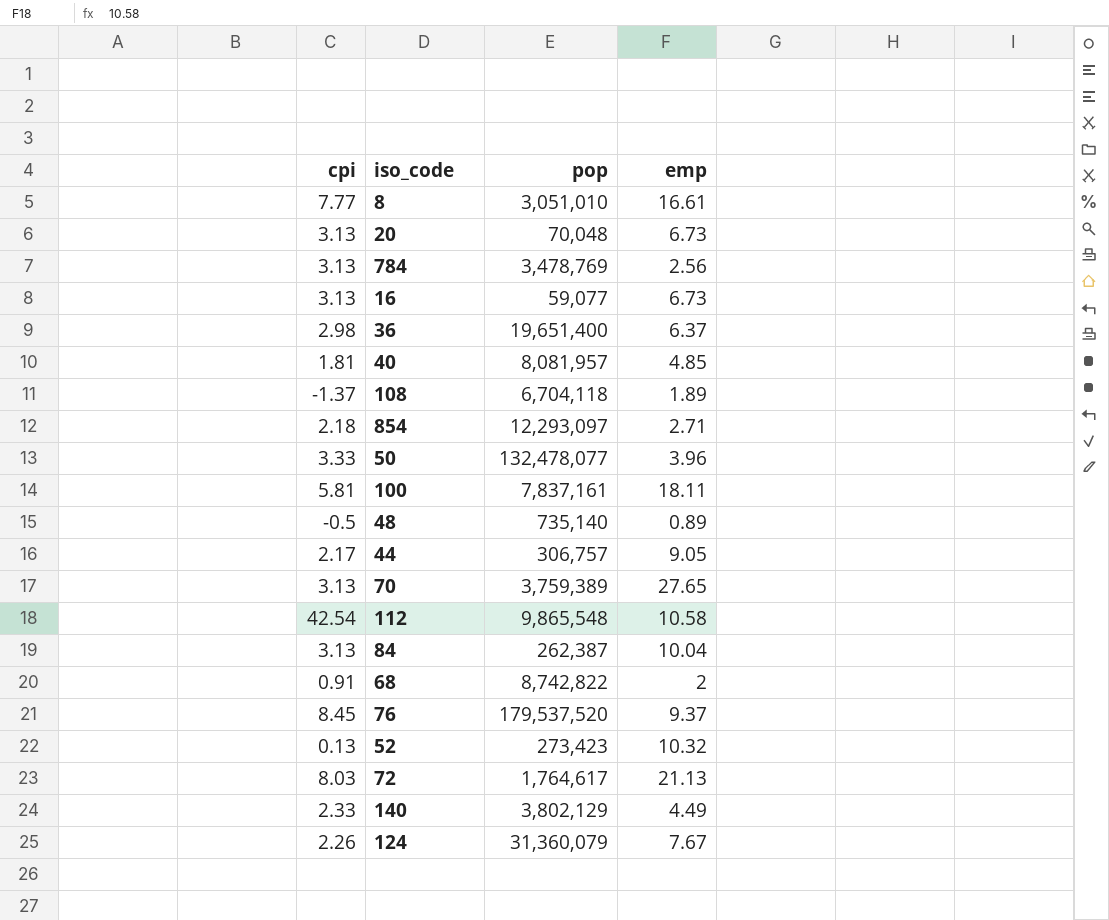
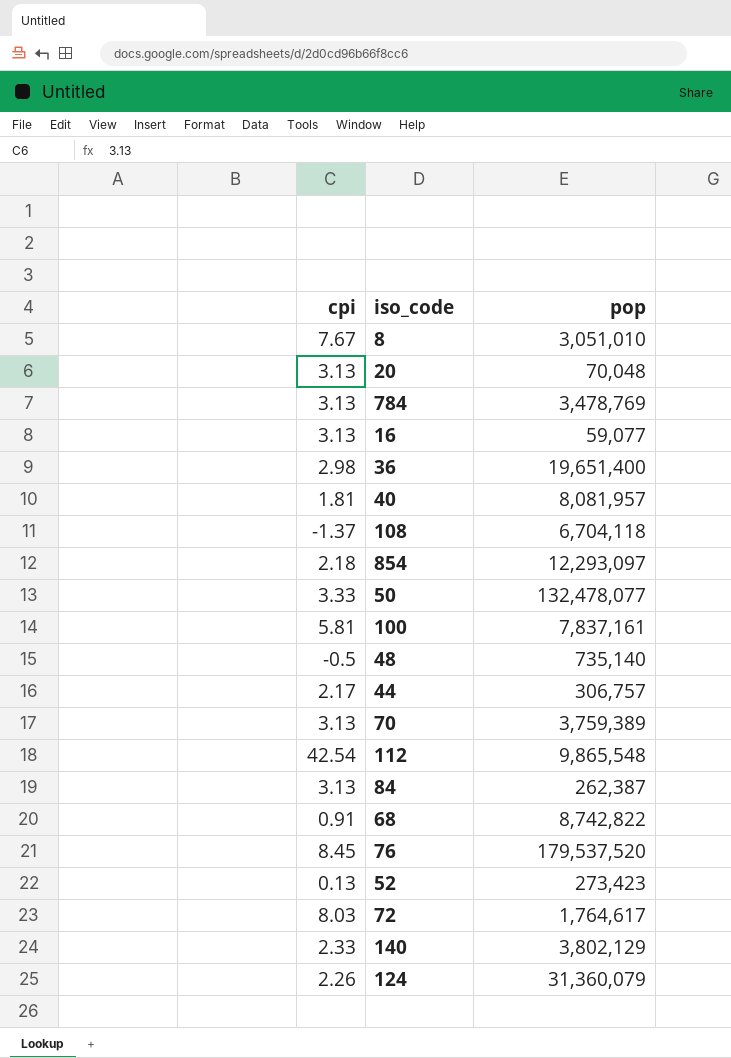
column emp | position: 4 -> none
8 | cpi: 7.77 -> 7.67

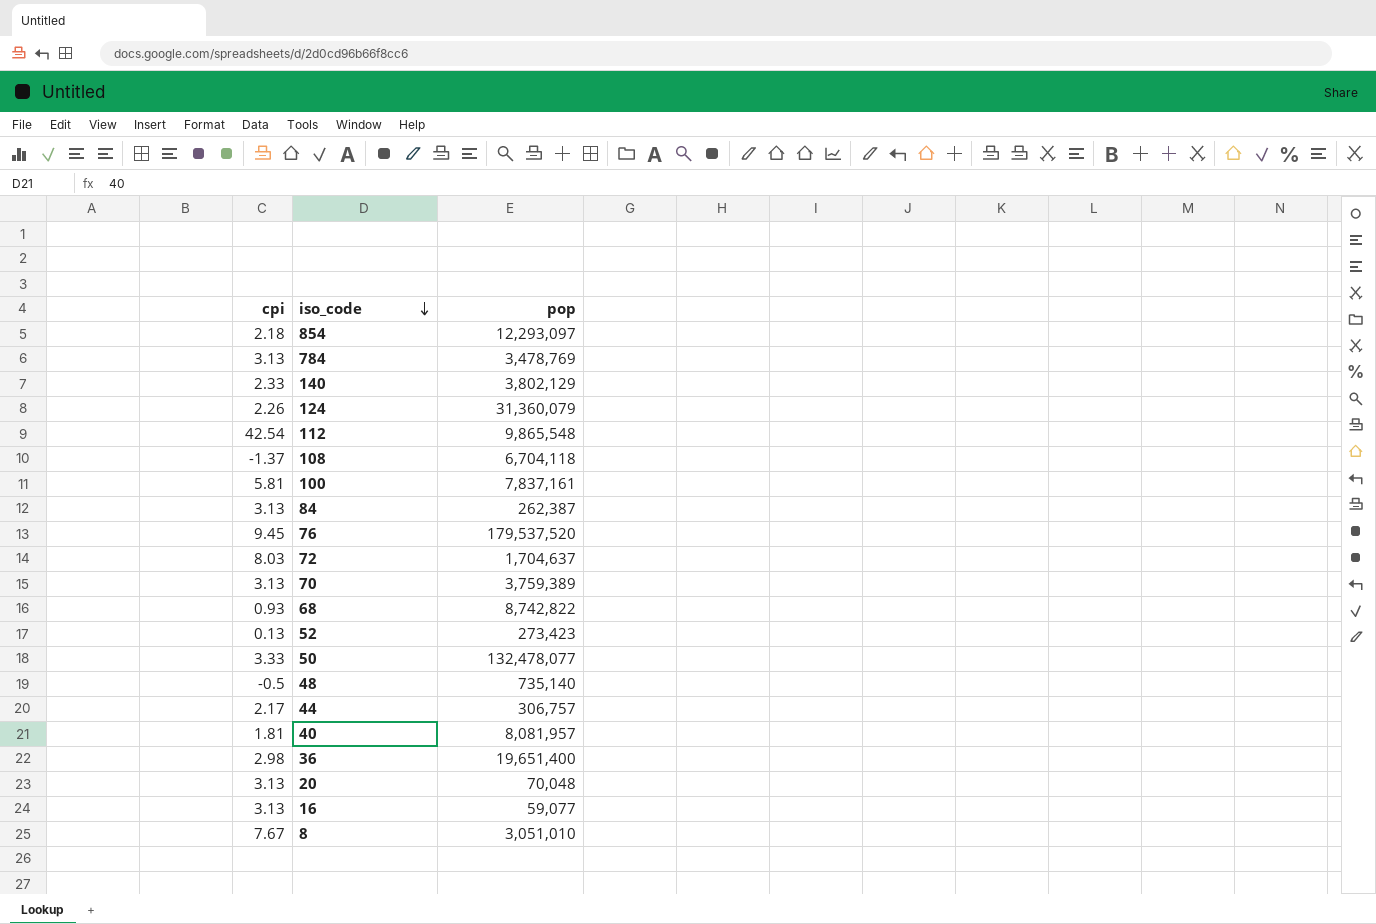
row order: none -> iso_code descending
76 | cpi: 8.45 -> 9.45
72 | pop: 1,764,617 -> 1,704,637
68 | cpi: 0.91 -> 0.93

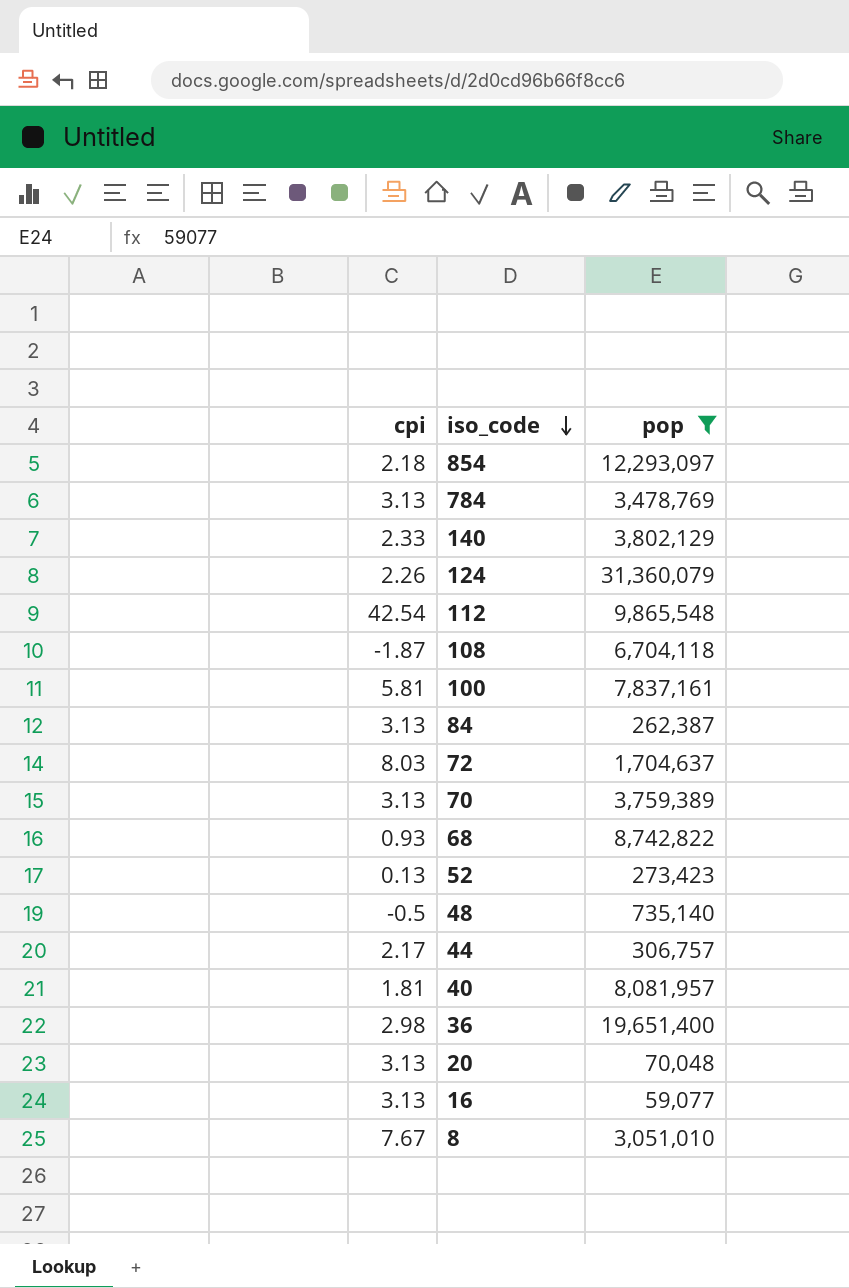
filter: none -> pop <= 31,360,079
108 | cpi: -1.37 -> -1.87

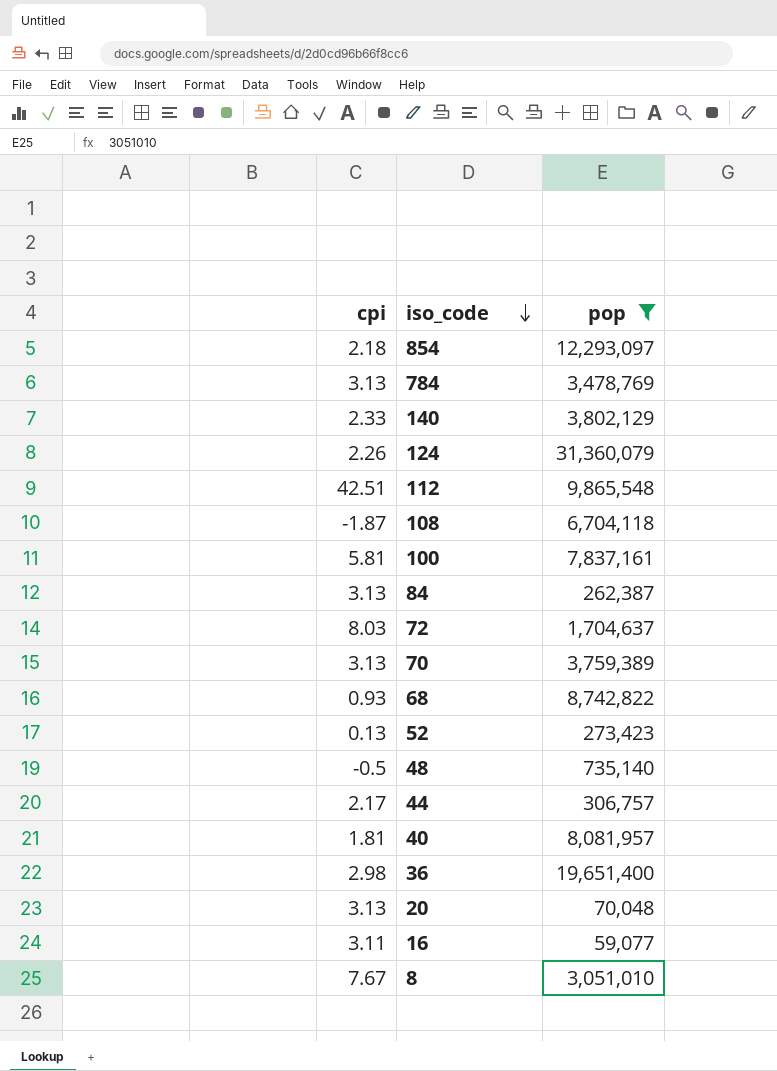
112 | cpi: 42.54 -> 42.51
16 | cpi: 3.13 -> 3.11

